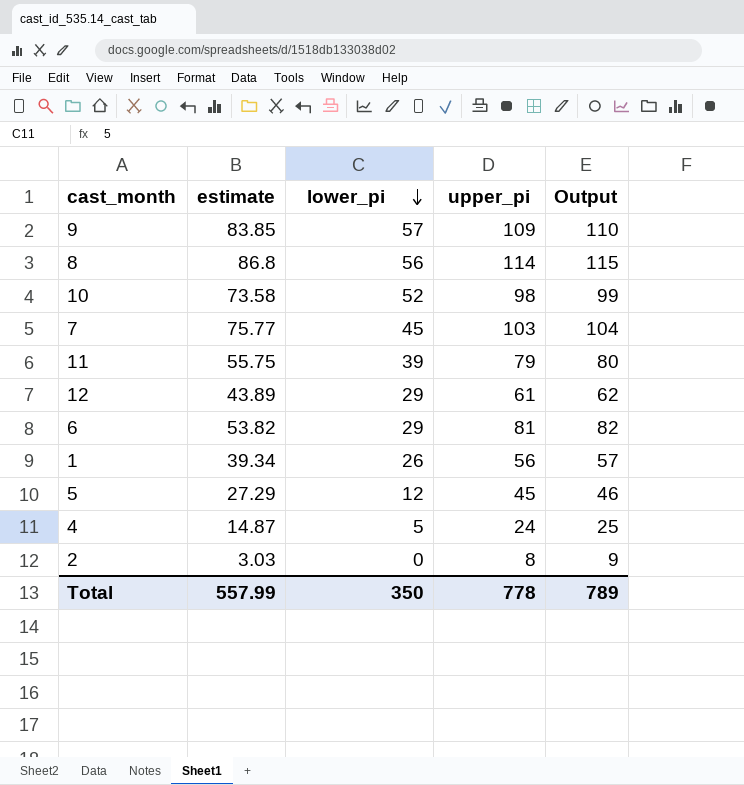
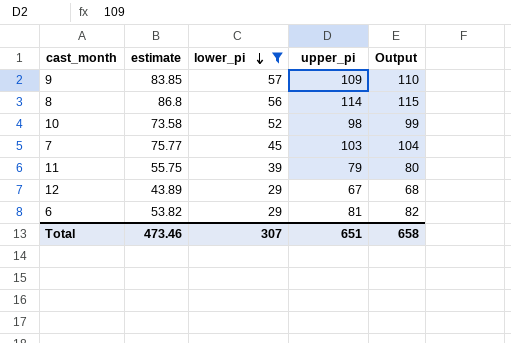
filter: none -> lower_pi >= 29
12 | upper_pi: 61 -> 67
12 | Output: 62 -> 68
Total | estimate: 557.99 -> 473.46
Total | lower_pi: 350 -> 307
Total | upper_pi: 778 -> 651
Total | Output: 789 -> 658

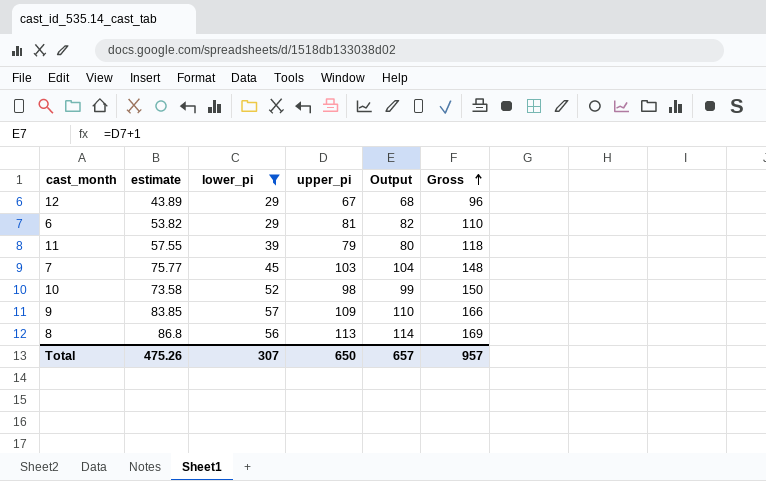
row order: lower_pi descending -> Gross ascending
column Gross | formula: none -> [lower_pi] + [upper_pi]
11 | estimate: 55.75 -> 57.55
8 | upper_pi: 114 -> 113
8 | Output: 115 -> 114
Total | estimate: 473.46 -> 475.26
Total | upper_pi: 651 -> 650
Total | Output: 658 -> 657

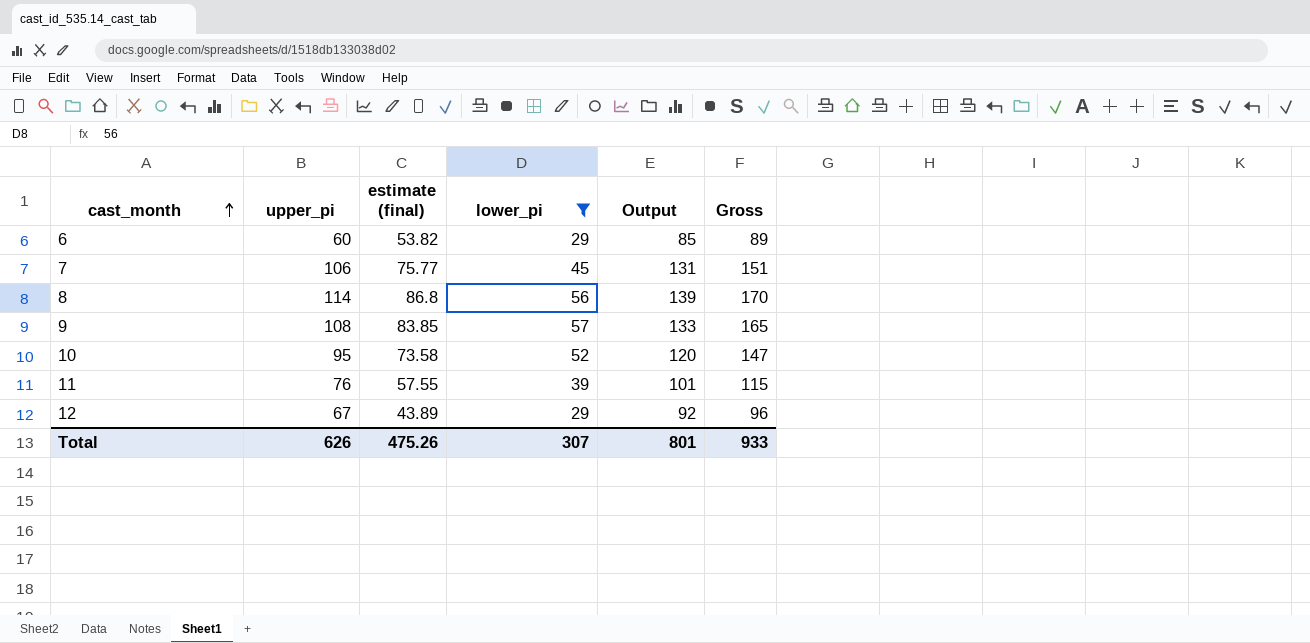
row order: Gross ascending -> cast_month ascending
column upper_pi | position: 4 -> 2
column name: estimate -> estimate (final)
column Output | formula: [upper_pi] + 1 -> [upper_pi] + 25
6 | upper_pi: 81 -> 60
6 | Gross: 110 -> 89
7 | upper_pi: 103 -> 106
7 | Gross: 148 -> 151
8 | upper_pi: 113 -> 114
8 | Gross: 169 -> 170
9 | upper_pi: 109 -> 108
9 | Gross: 166 -> 165
10 | upper_pi: 98 -> 95
10 | Gross: 150 -> 147
11 | upper_pi: 79 -> 76
11 | Gross: 118 -> 115
Total | upper_pi: 650 -> 626
Total | Output: 657 -> 801
Total | Gross: 957 -> 933

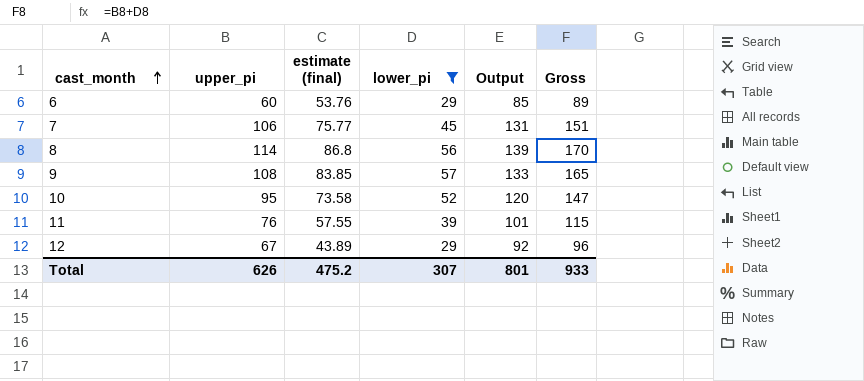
6 | estimate (final): 53.82 -> 53.76
Total | estimate (final): 475.26 -> 475.2

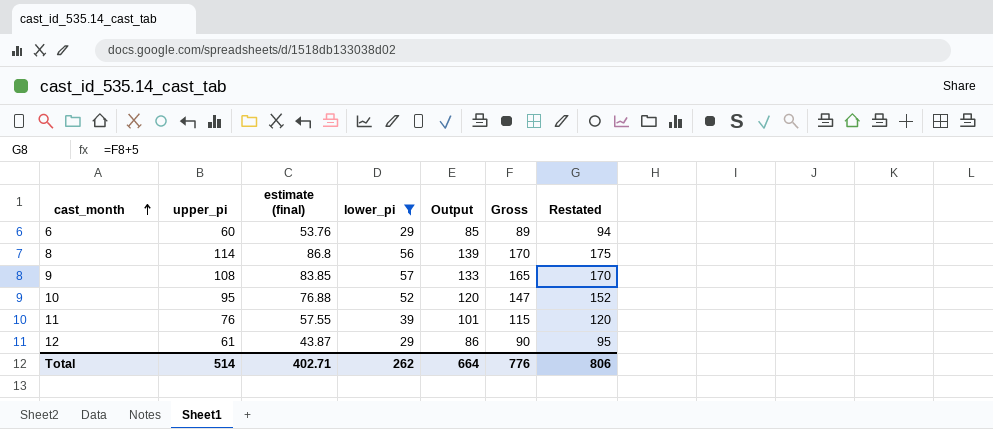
column Restated | formula: none -> [Gross] + 5
row 7: 106 | 75.77 | 45 | 131 | 151 -> none
10 | estimate (final): 73.58 -> 76.88
12 | upper_pi: 67 -> 61
12 | estimate (final): 43.89 -> 43.87
12 | Output: 92 -> 86
12 | Gross: 96 -> 90
Total | upper_pi: 626 -> 514
Total | estimate (final): 475.2 -> 402.71
Total | lower_pi: 307 -> 262
Total | Output: 801 -> 664
Total | Gross: 933 -> 776

